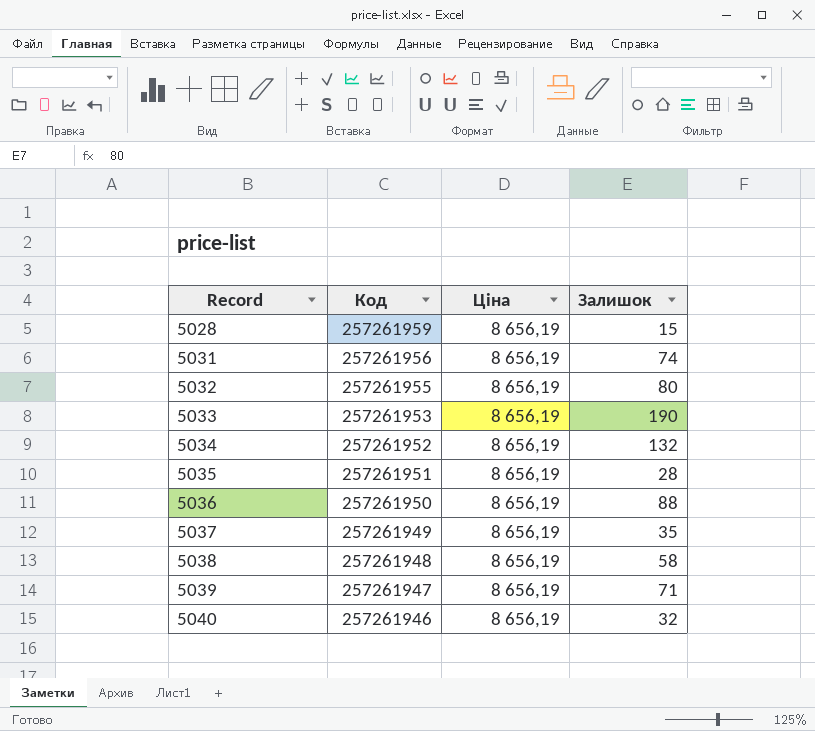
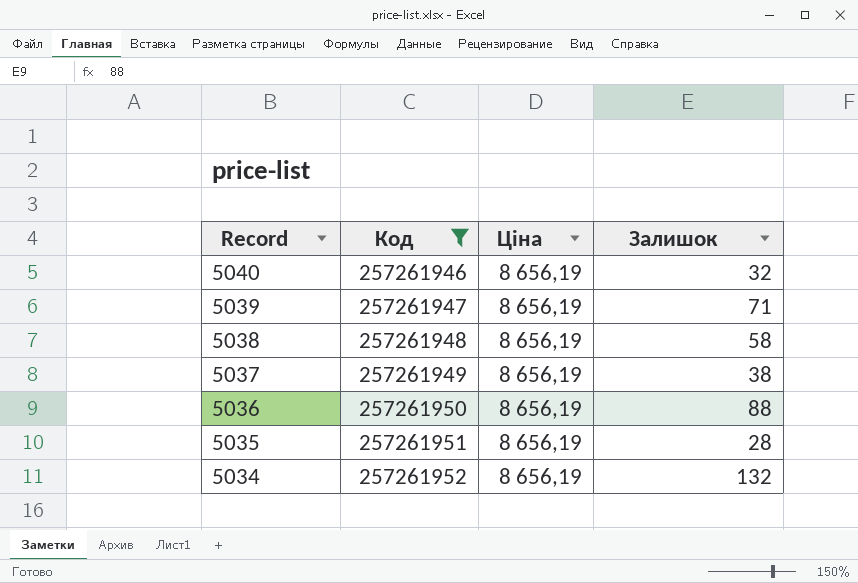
filter: none -> Код <= 257261952
row order: Record ascending -> Record descending
5037 | Залишок: 35 -> 38

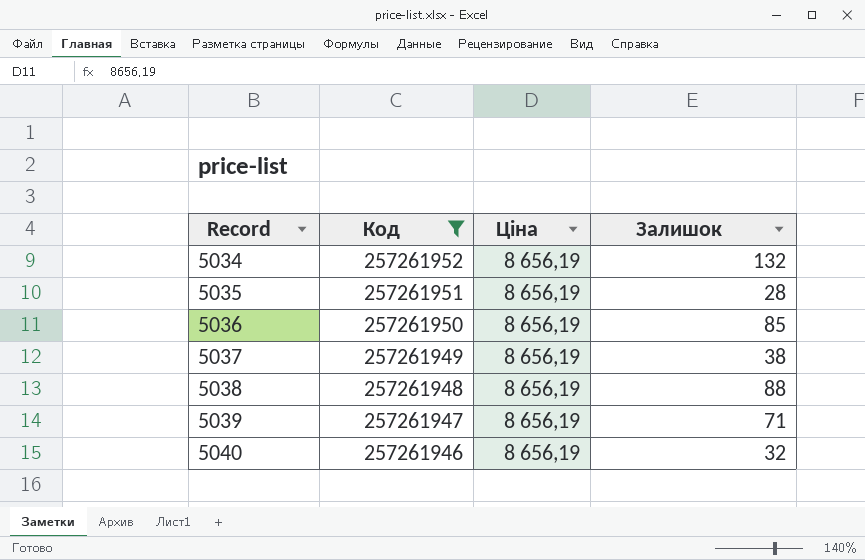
row order: Record descending -> Record ascending
5036 | Залишок: 88 -> 85
5038 | Залишок: 58 -> 88

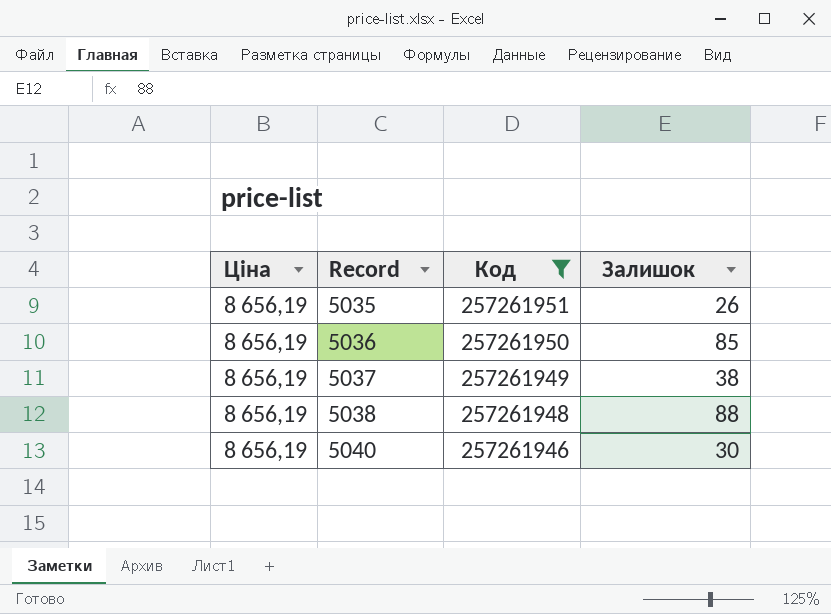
column Ціна | position: 3 -> 1
row 5034: 257261952 | 8 656,19 | 132 -> none
row 5039: 257261947 | 8 656,19 | 71 -> none
5035 | Залишок: 28 -> 26
5040 | Залишок: 32 -> 30

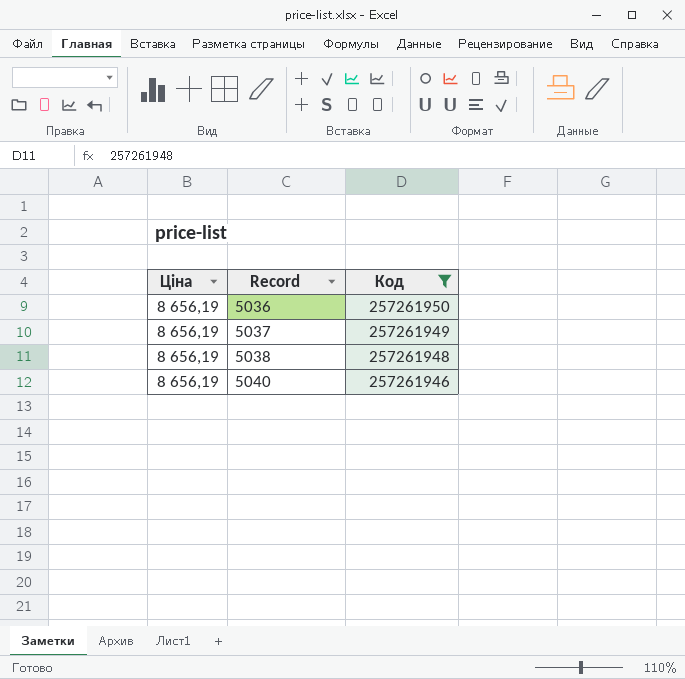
column Залишок | position: 4 -> none
row 5035: 8 656,19 | 257261951 | 26 -> none

